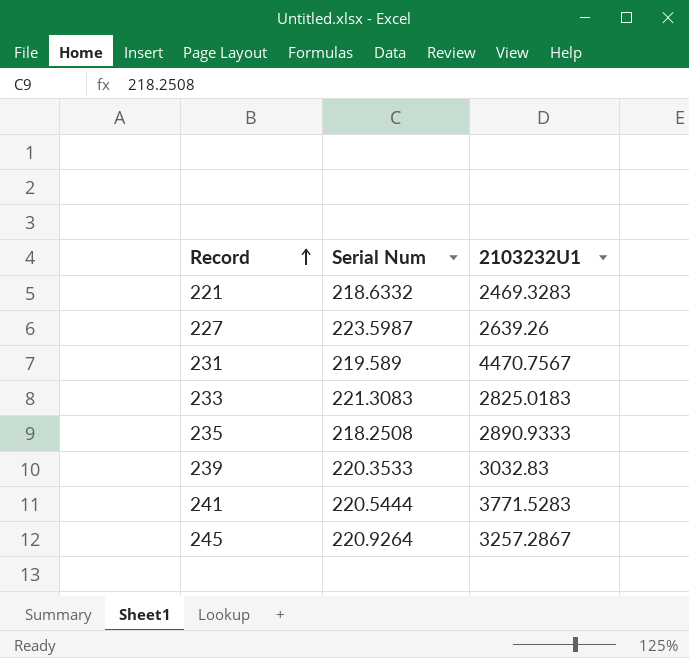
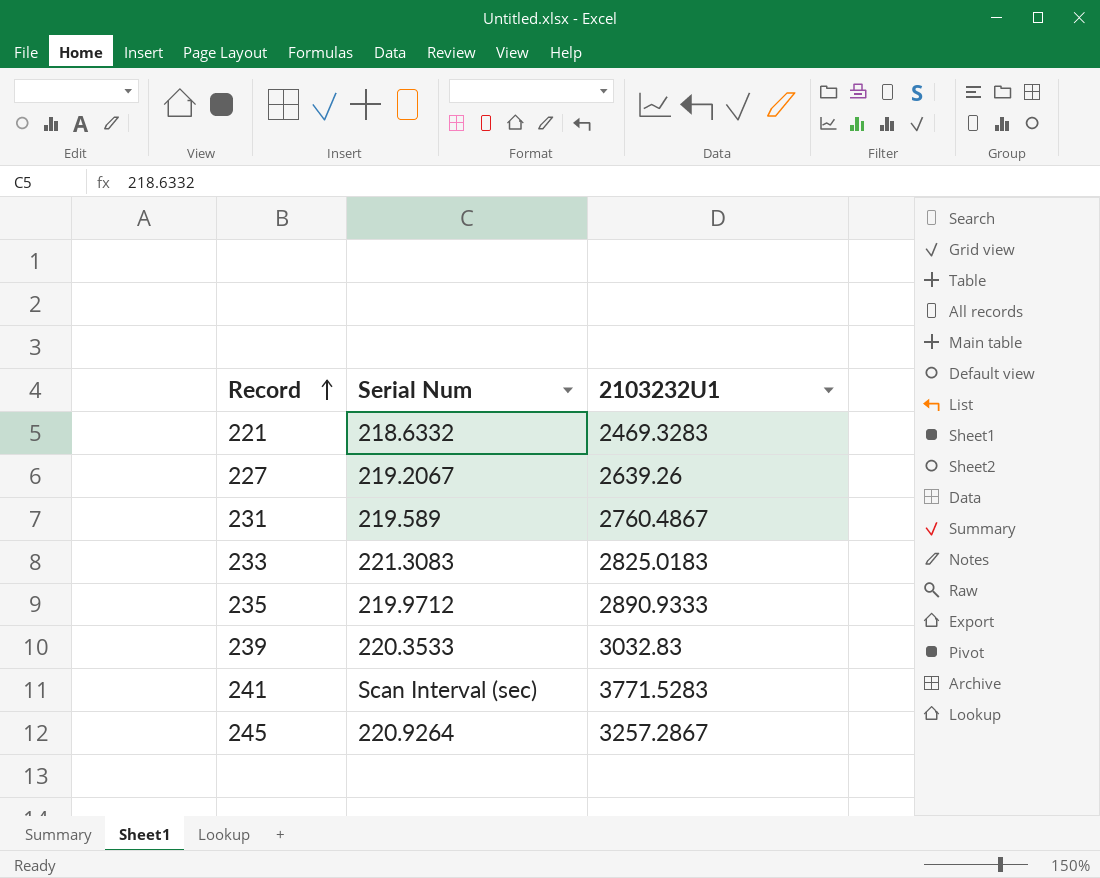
227 | Serial Num: 223.5987 -> 219.2067
231 | 2103232U1: 4470.7567 -> 2760.4867
235 | Serial Num: 218.2508 -> 219.9712
241 | Serial Num: 220.5444 -> Scan Interval (sec)

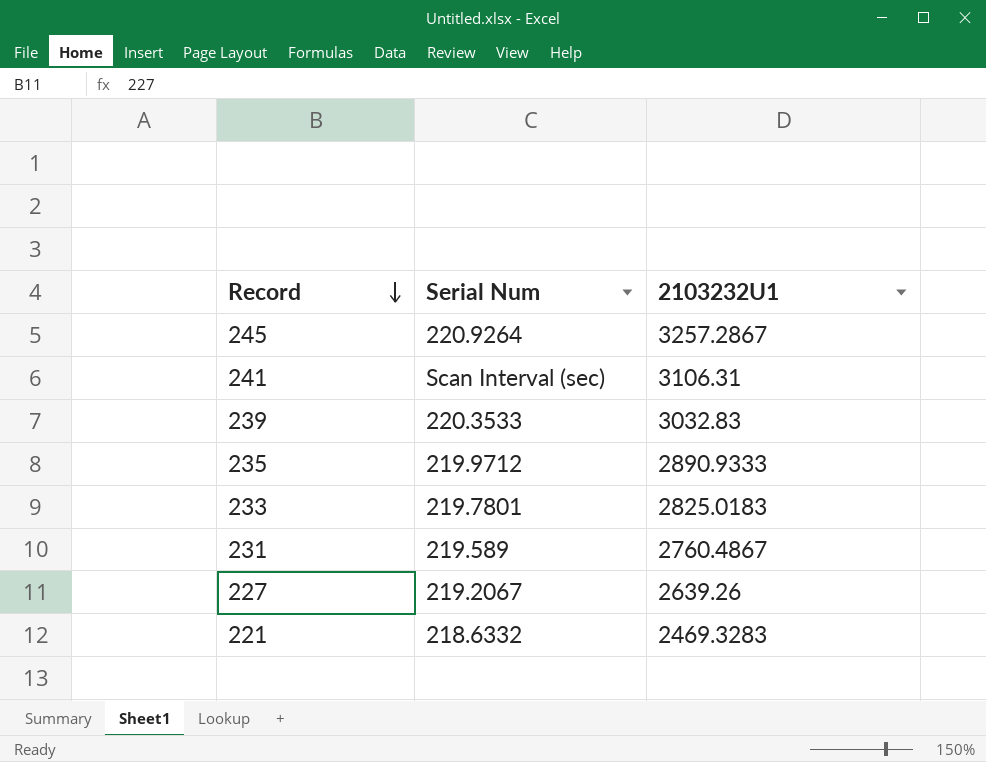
row order: Record ascending -> Record descending
241 | 2103232U1: 3771.5283 -> 3106.31
233 | Serial Num: 221.3083 -> 219.7801

